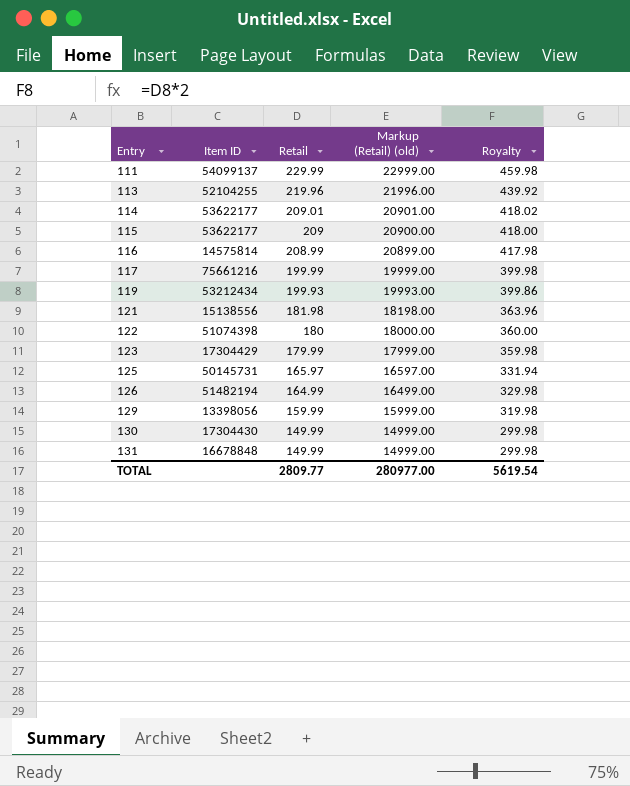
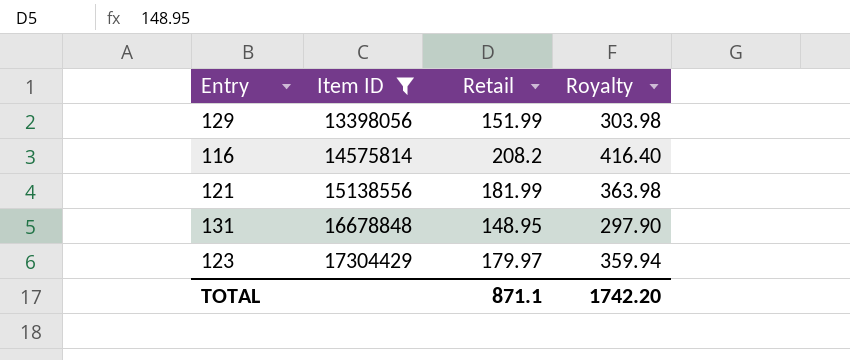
filter: none -> Item ID <= 17304429
row order: Entry ascending -> Item ID ascending
column Markup (Retail) (old) | formula: [Retail] * 100 -> none
129 | Retail: 159.99 -> 151.99
129 | Royalty: 319.98 -> 303.98
116 | Retail: 208.99 -> 208.2
116 | Royalty: 417.98 -> 416.40
121 | Retail: 181.98 -> 181.99
121 | Royalty: 363.96 -> 363.98
131 | Retail: 149.99 -> 148.95
131 | Royalty: 299.98 -> 297.90
123 | Retail: 179.99 -> 179.97
123 | Royalty: 359.98 -> 359.94
TOTAL | Retail: 2809.77 -> 871.1
TOTAL | Royalty: 5619.54 -> 1742.20

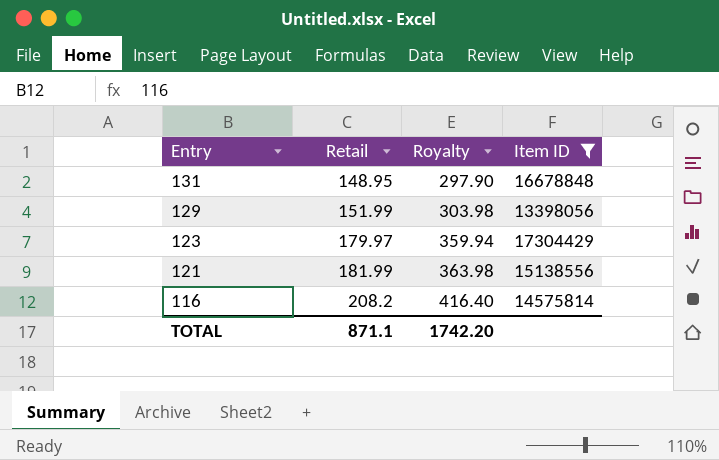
row order: Item ID ascending -> Entry descending
column Item ID | position: 2 -> 4

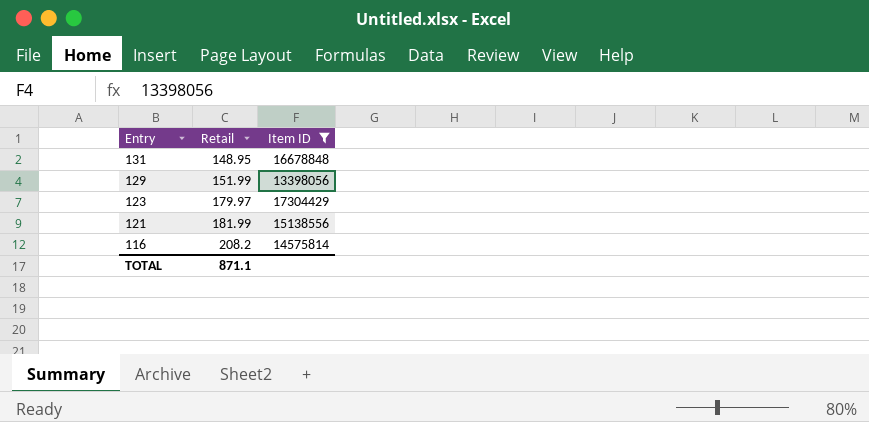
column Royalty | formula: [Retail] * 2 -> none

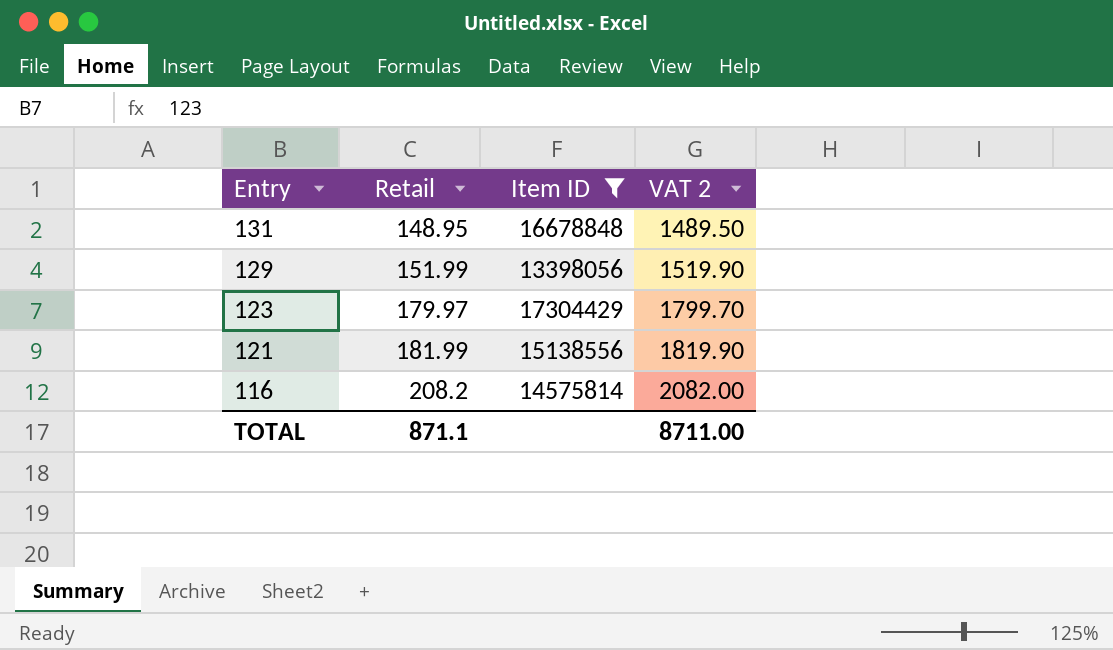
column VAT 2 | formula: none -> [Retail] * 10

